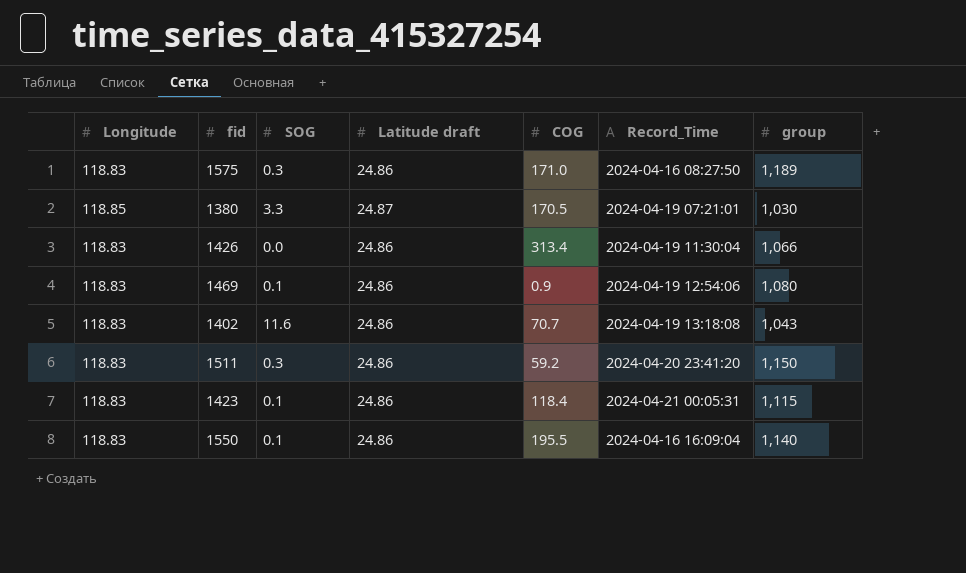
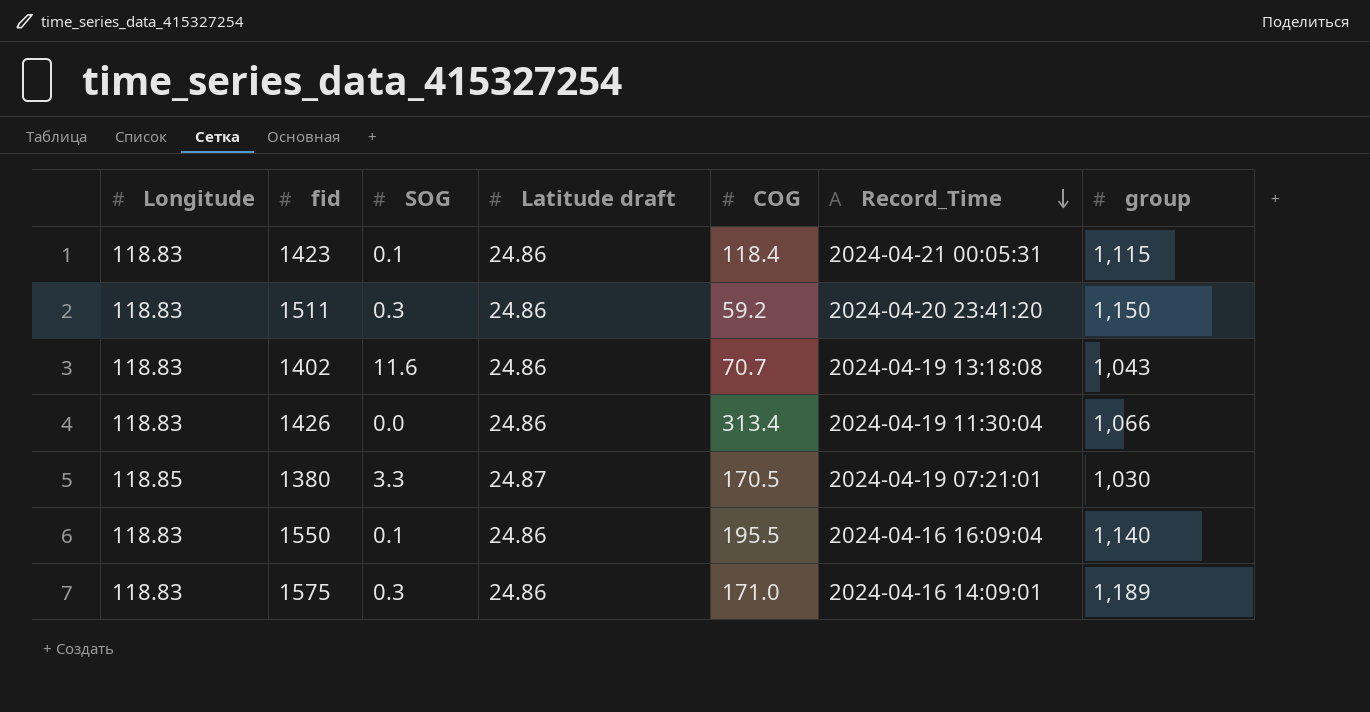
row order: none -> Record_Time descending
row 1469: 118.83 | 0.1 | 24.86 | 0.9 | 2024-04-19 12:54:06 | 1,080 -> none
1575 | Record_Time: 2024-04-16 08:27:50 -> 2024-04-16 14:09:01

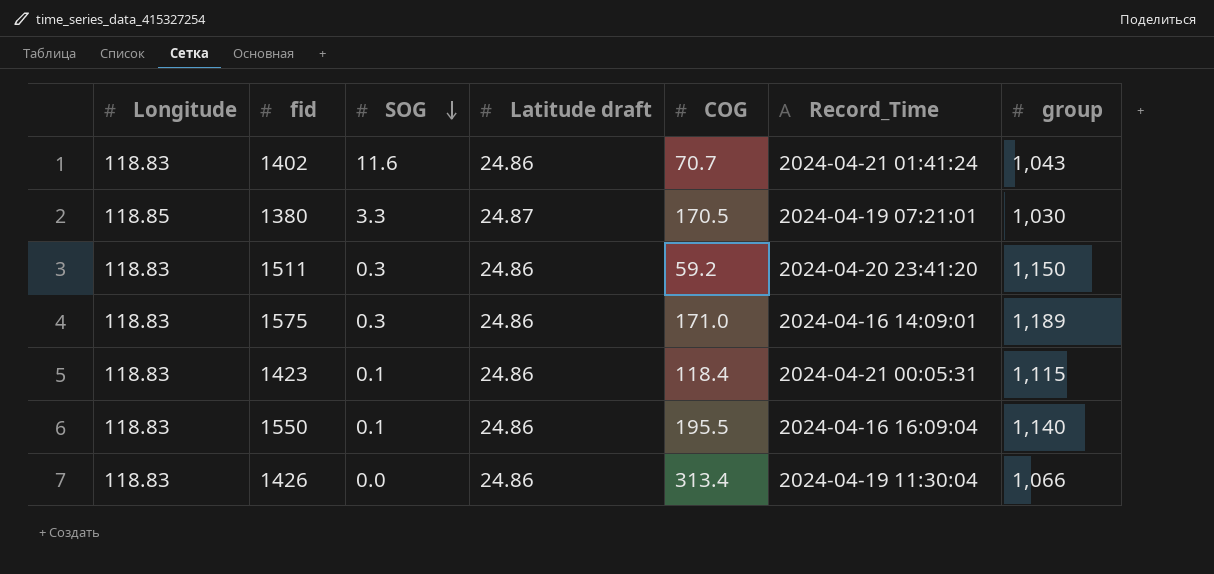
row order: Record_Time descending -> SOG descending
1402 | Record_Time: 2024-04-19 13:18:08 -> 2024-04-21 01:41:24

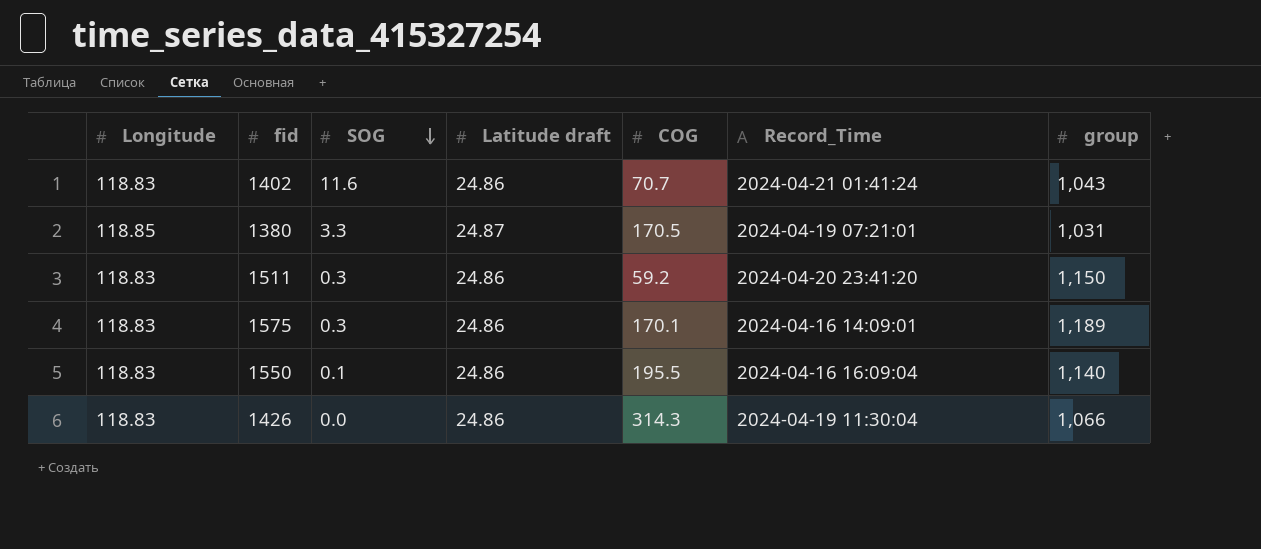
row 1423: 118.83 | 0.1 | 24.86 | 118.4 | 2024-04-21 00:05:31 | 1,115 -> none
1380 | group: 1,030 -> 1,031
1575 | COG: 171.0 -> 170.1
1426 | COG: 313.4 -> 314.3

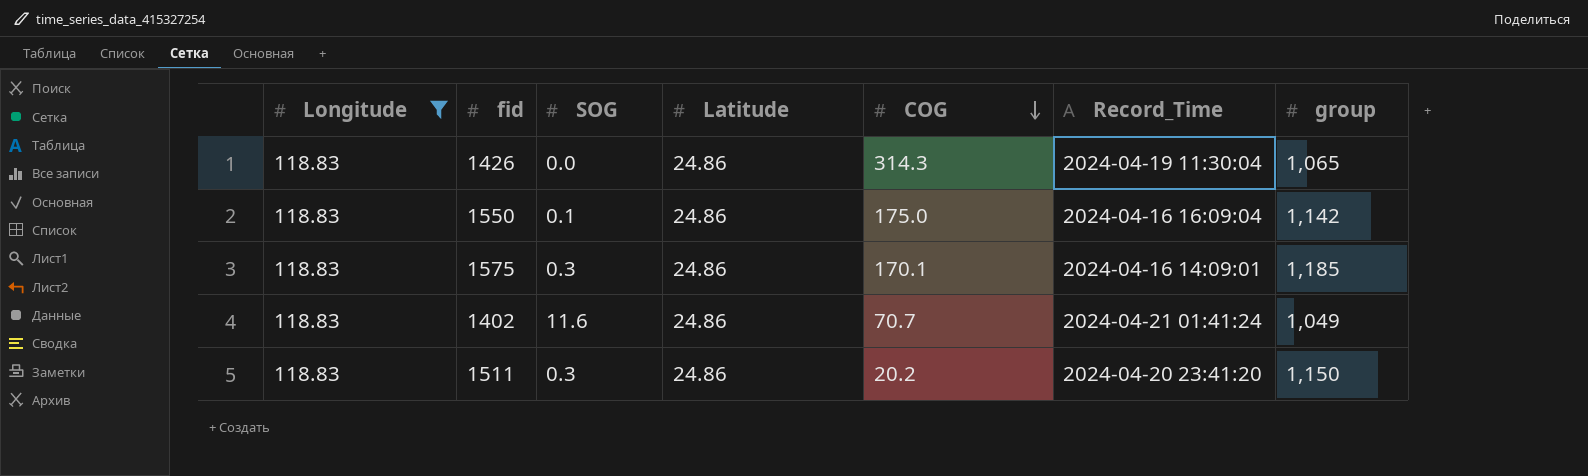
filter: none -> Longitude = 118.83
row order: SOG descending -> COG descending
column name: Latitude draft -> Latitude
1426 | group: 1,066 -> 1,065
1550 | COG: 195.5 -> 175.0
1550 | group: 1,140 -> 1,142
1575 | group: 1,189 -> 1,185
1402 | group: 1,043 -> 1,049
1511 | COG: 59.2 -> 20.2

